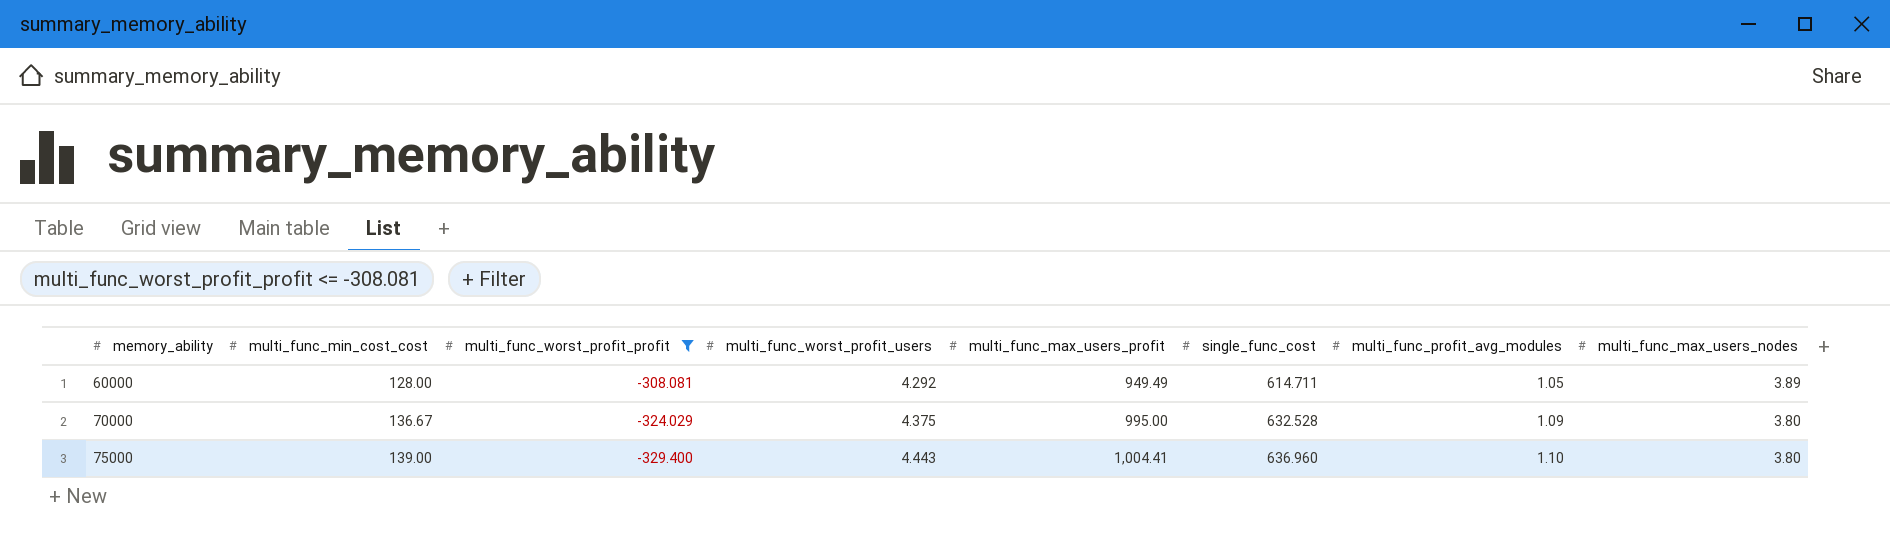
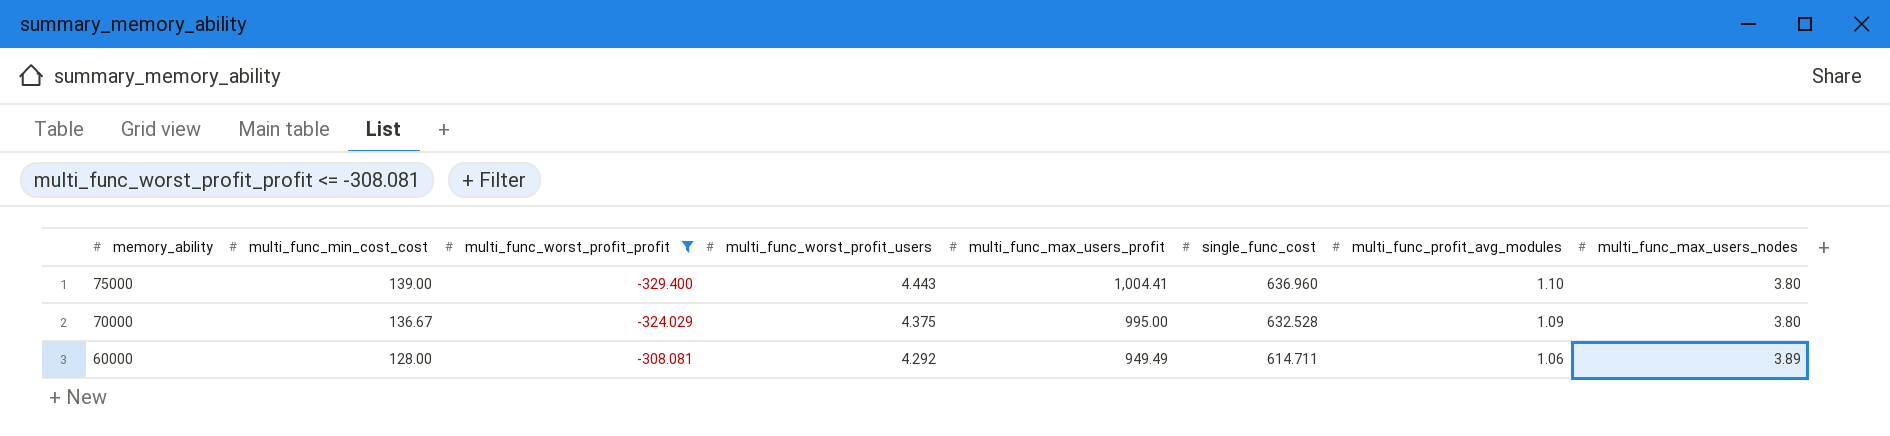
row order: memory_ability ascending -> memory_ability descending
60000 | multi_func_profit_avg_modules: 1.05 -> 1.06

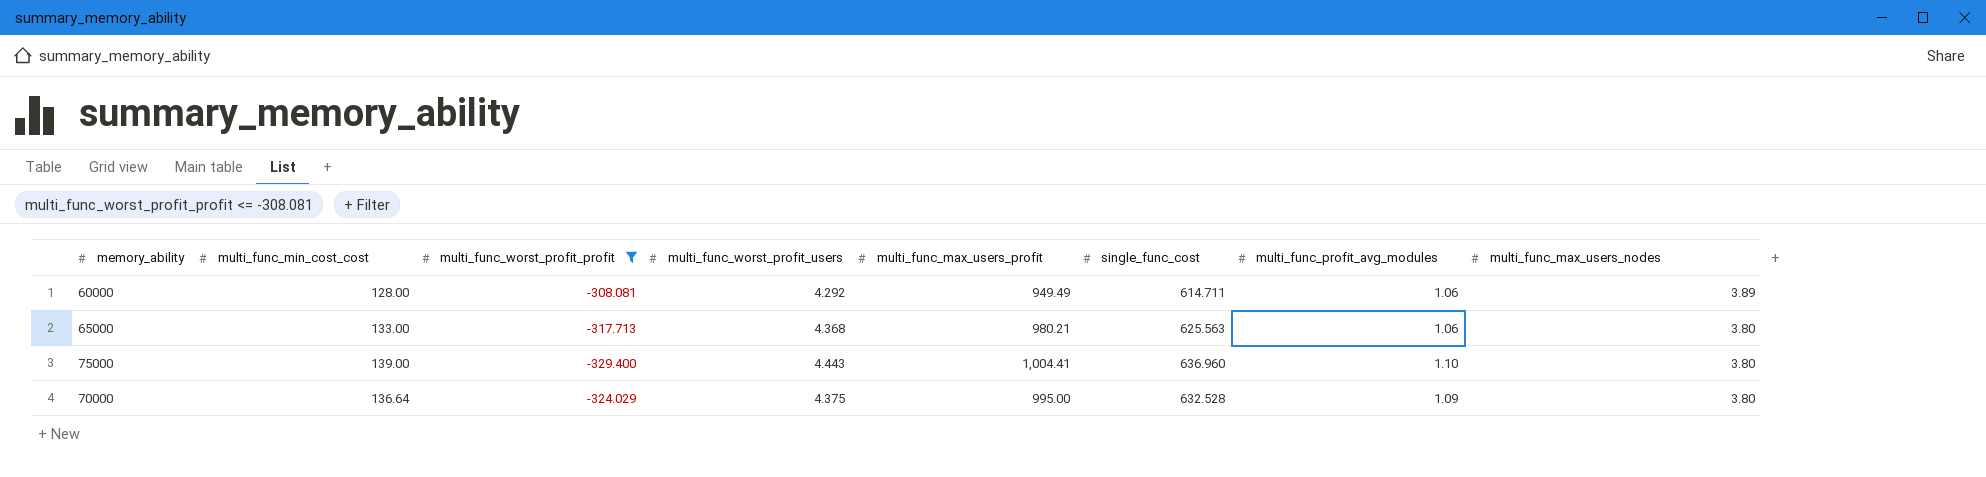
row order: memory_ability descending -> multi_func_max_users_nodes descending
row 65000: none -> 133.00 | -317.713 | 4.368 | 980.21 | 625.563 | 1.06 | 3.80
70000 | multi_func_min_cost_cost: 136.67 -> 136.64

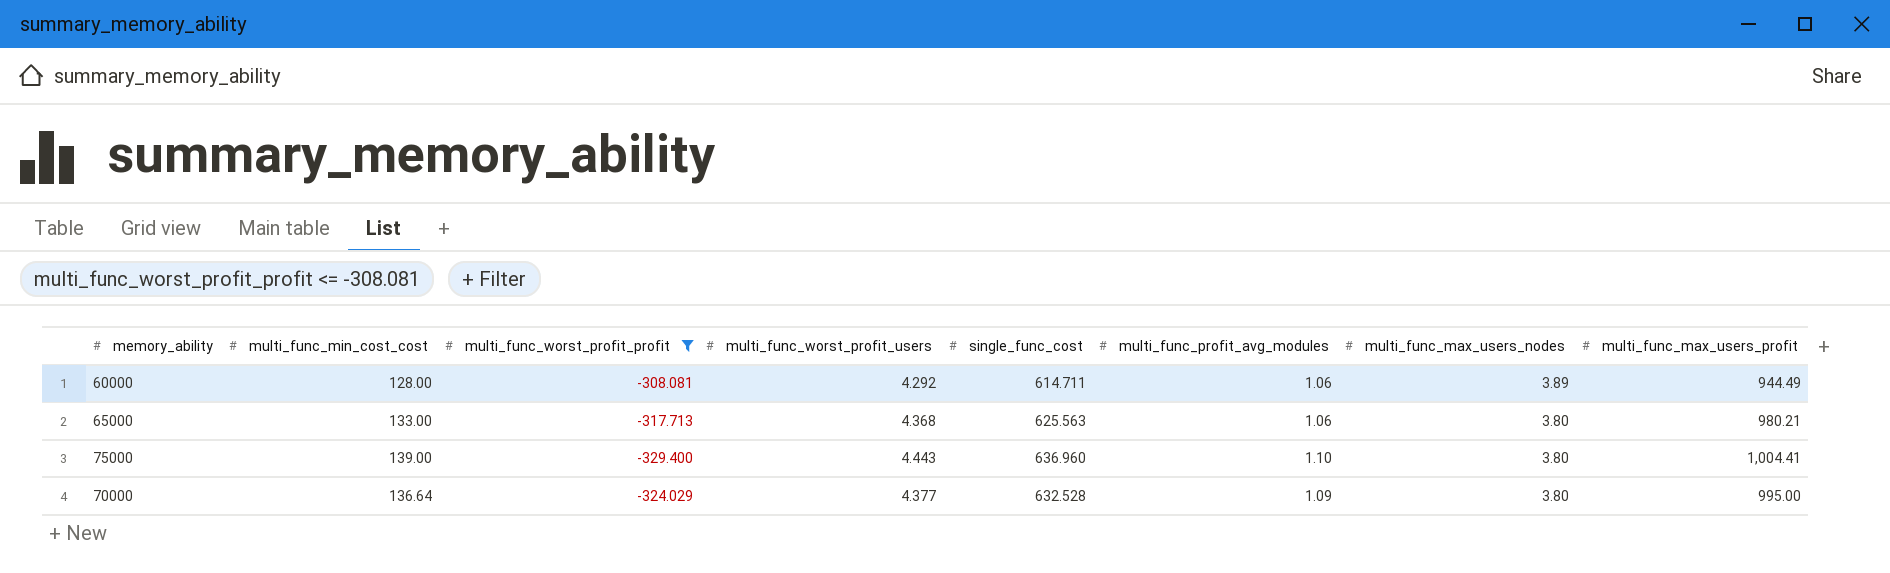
column multi_func_max_users_profit | position: 5 -> 8
60000 | multi_func_max_users_profit: 949.49 -> 944.49
70000 | multi_func_worst_profit_users: 4.375 -> 4.377

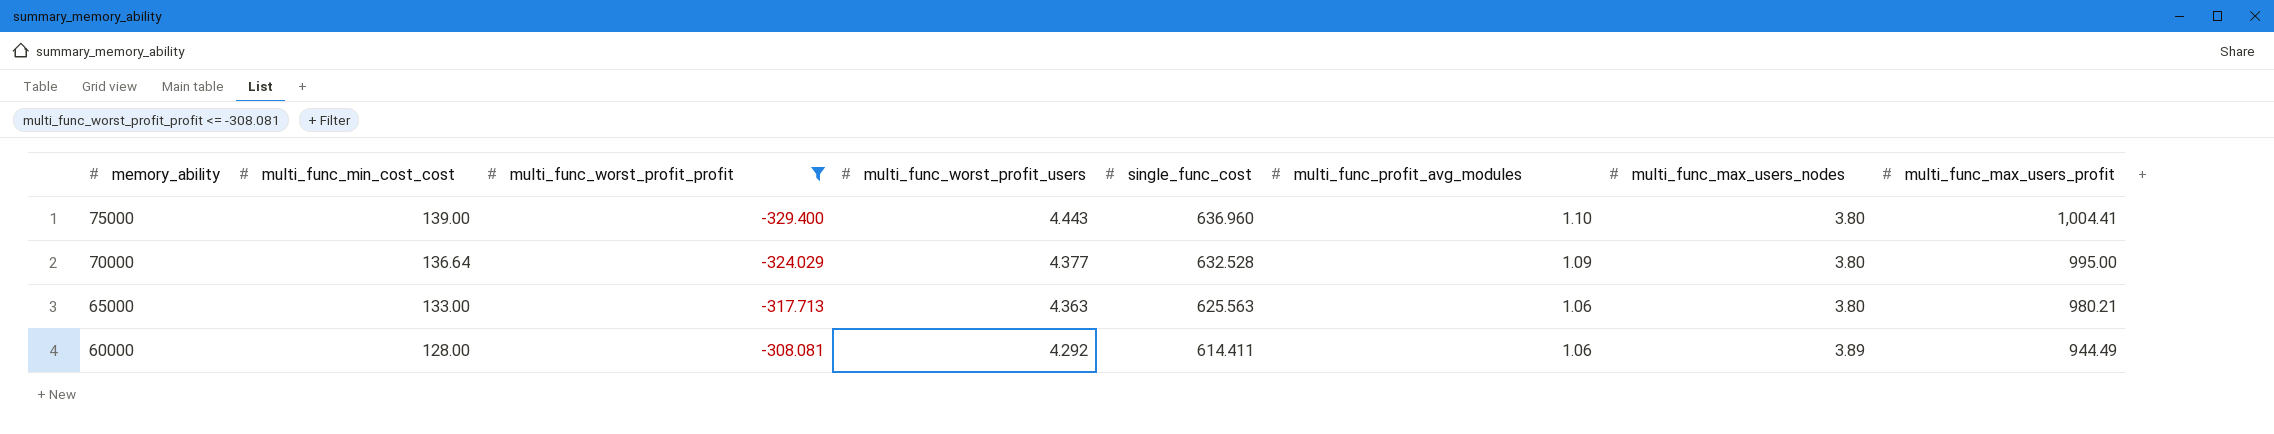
row order: multi_func_max_users_nodes descending -> memory_ability descending
65000 | multi_func_worst_profit_users: 4.368 -> 4.363
60000 | single_func_cost: 614.711 -> 614.411

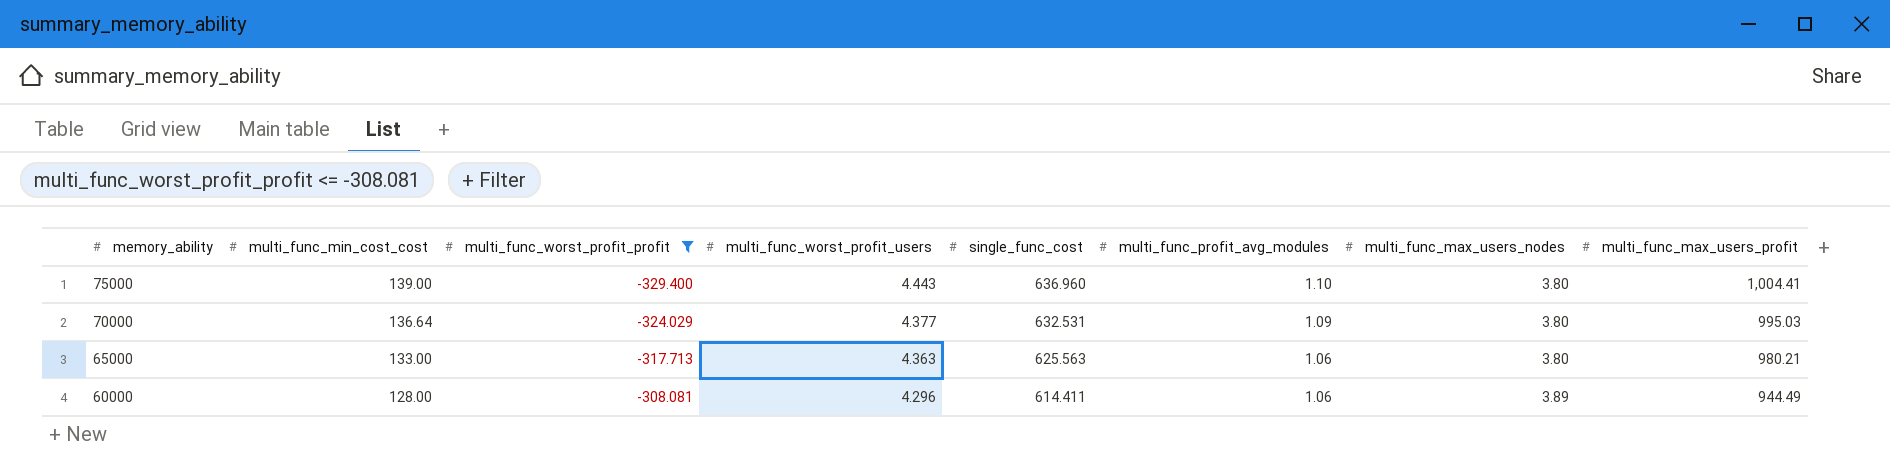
70000 | single_func_cost: 632.528 -> 632.531
70000 | multi_func_max_users_profit: 995.00 -> 995.03
60000 | multi_func_worst_profit_users: 4.292 -> 4.296

